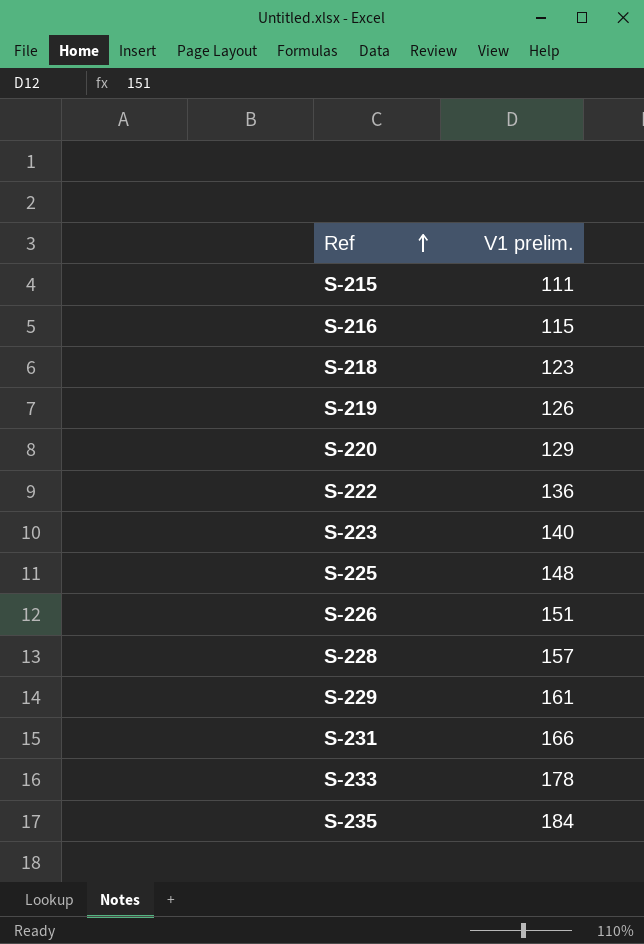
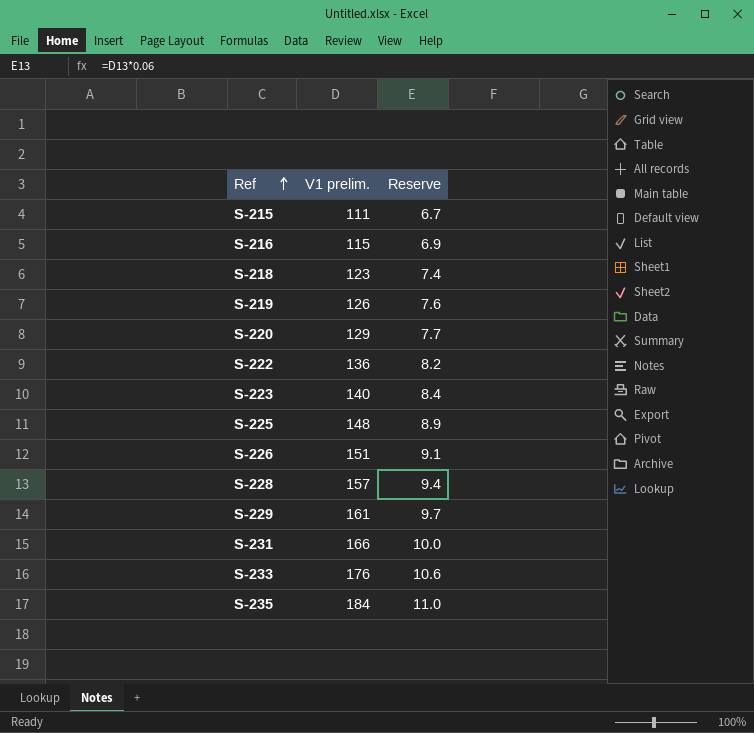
column Reserve | formula: none -> [V1 prelim.] * 0.06
S-233 | V1 prelim.: 178 -> 176

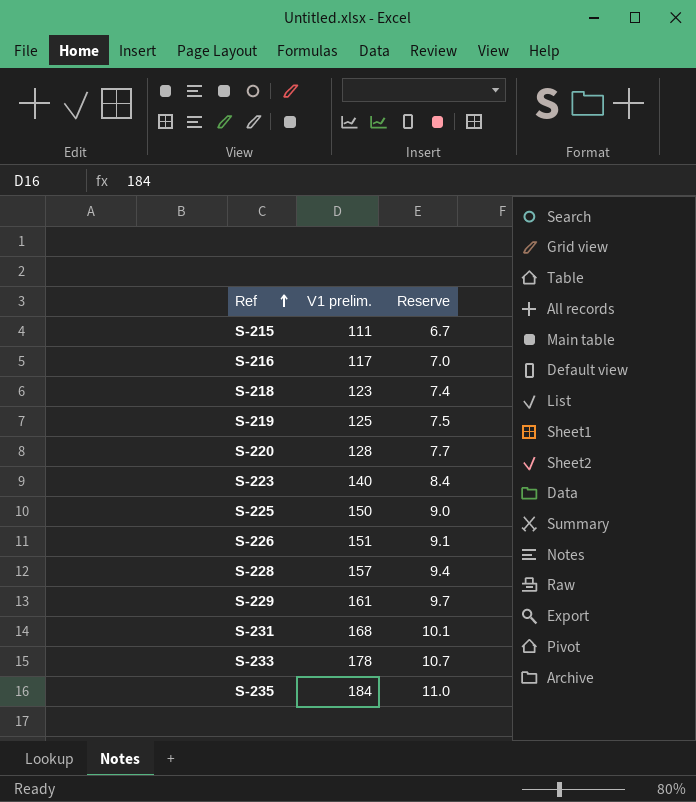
row S-222: 136 | 8.2 -> none
S-216 | V1 prelim.: 115 -> 117
S-216 | Reserve: 6.9 -> 7.0
S-219 | V1 prelim.: 126 -> 125
S-219 | Reserve: 7.6 -> 7.5
S-220 | V1 prelim.: 129 -> 128
S-225 | V1 prelim.: 148 -> 150
S-225 | Reserve: 8.9 -> 9.0
S-231 | V1 prelim.: 166 -> 168
S-231 | Reserve: 10.0 -> 10.1
S-233 | V1 prelim.: 176 -> 178
S-233 | Reserve: 10.6 -> 10.7

